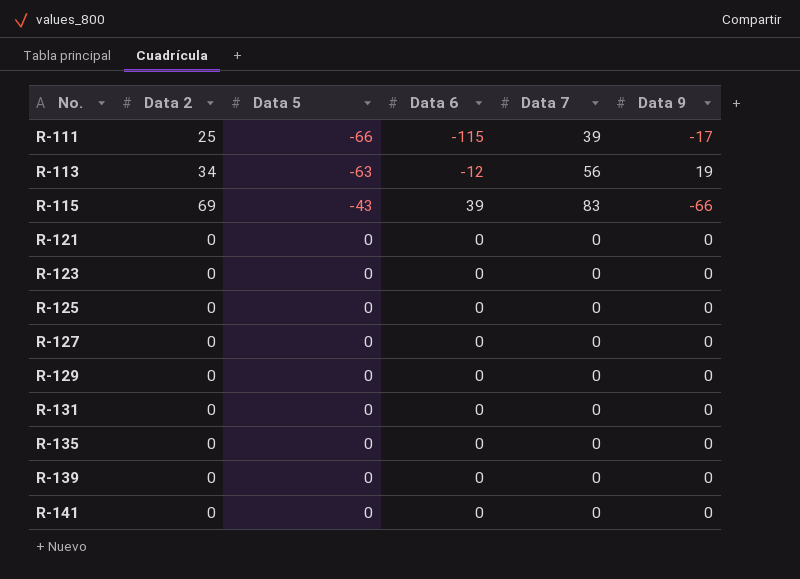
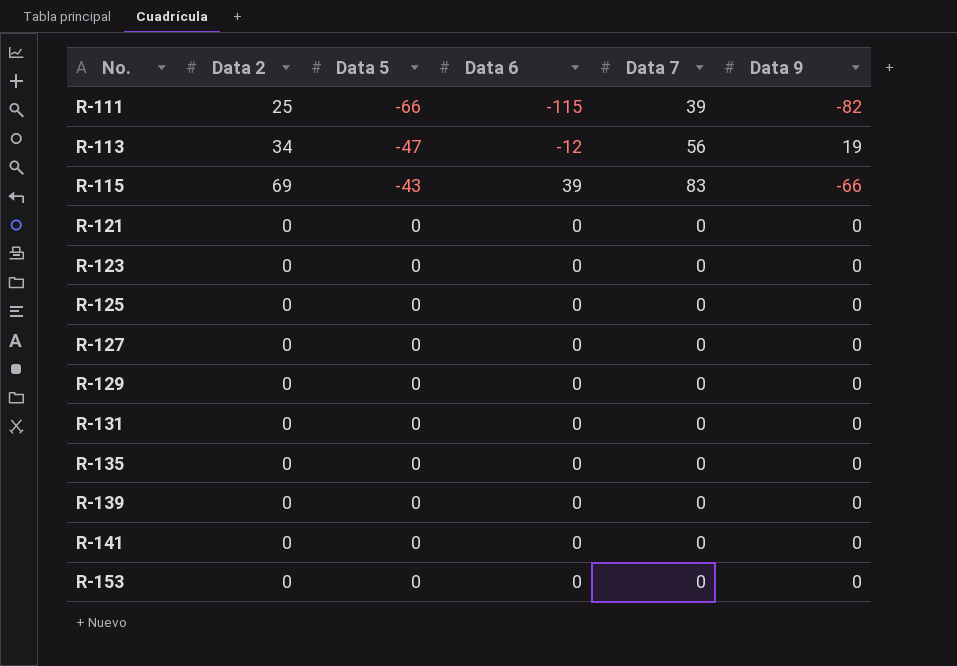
R-111 | Data 9: -17 -> -82
R-113 | Data 5: -63 -> -47
row R-153: none -> 0 | 0 | 0 | 0 | 0

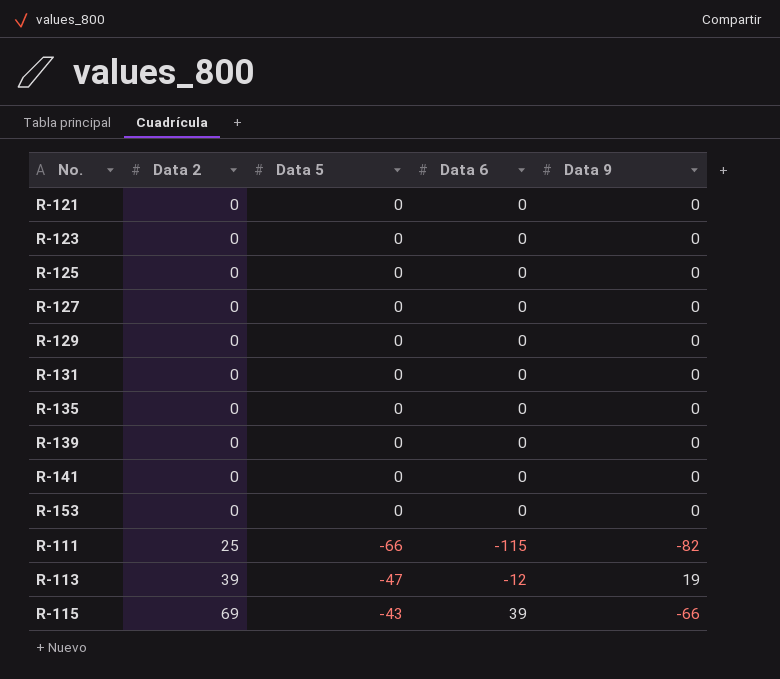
row order: No. ascending -> Data 2 ascending
column Data 7 | position: 5 -> none
R-113 | Data 2: 34 -> 39

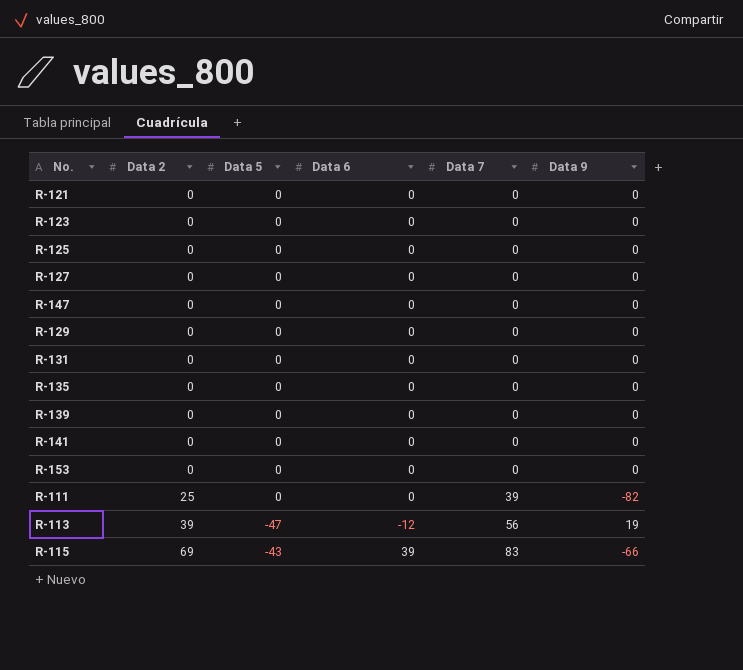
column Data 7 | position: none -> 5
row R-147: none -> 0 | 0 | 0 | 0 | 0
R-111 | Data 5: -66 -> 0
R-111 | Data 6: -115 -> 0

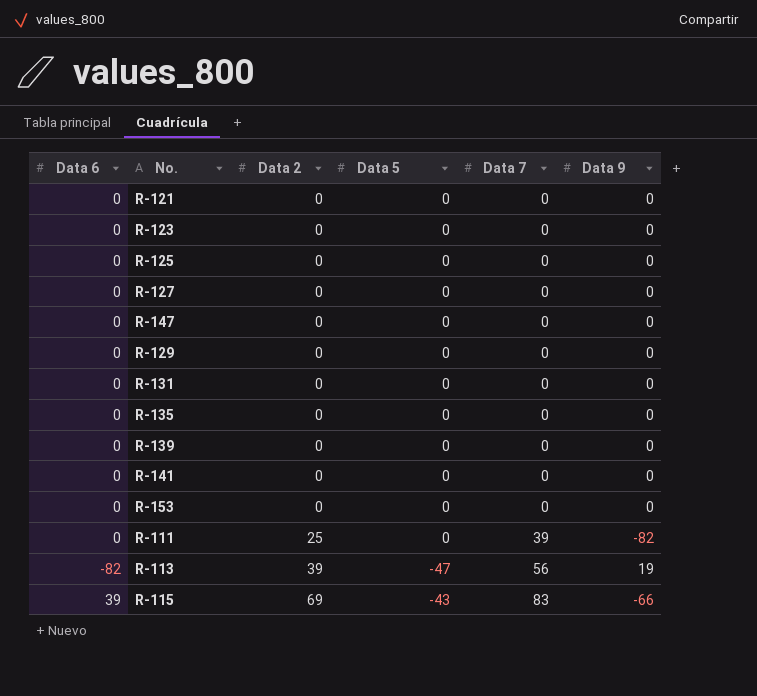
column Data 6 | position: 4 -> 1
R-113 | Data 6: -12 -> -82

